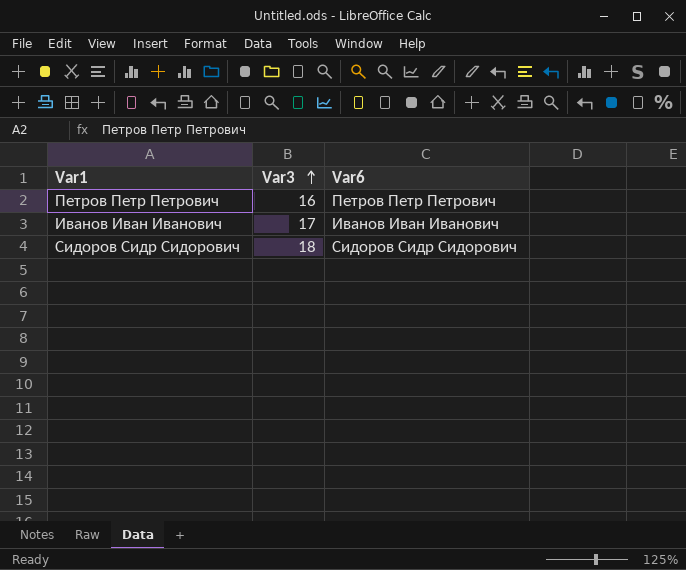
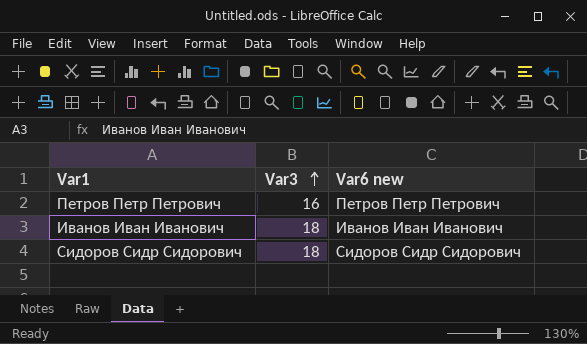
column name: Var6 -> Var6 new
Иванов Иван Иванович | Var3: 17 -> 18

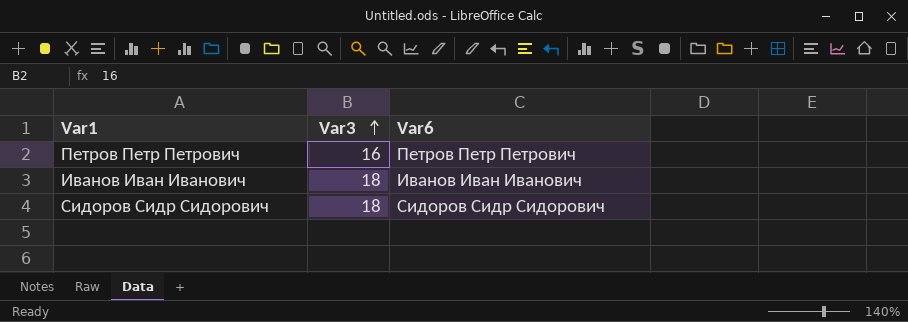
column name: Var6 new -> Var6

